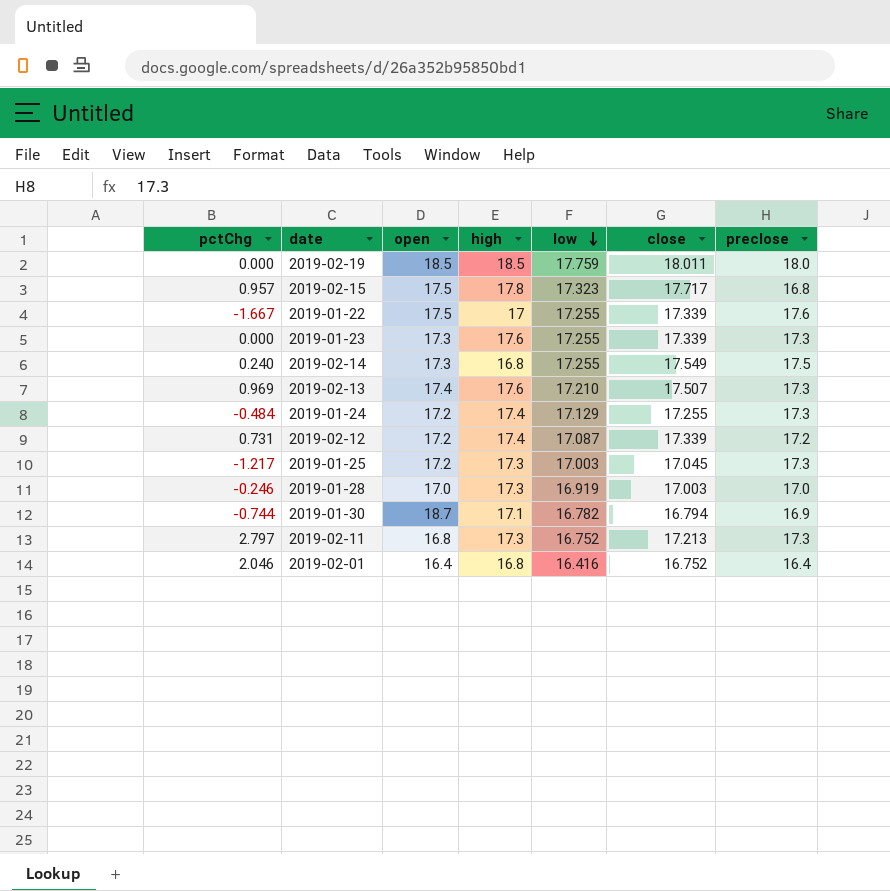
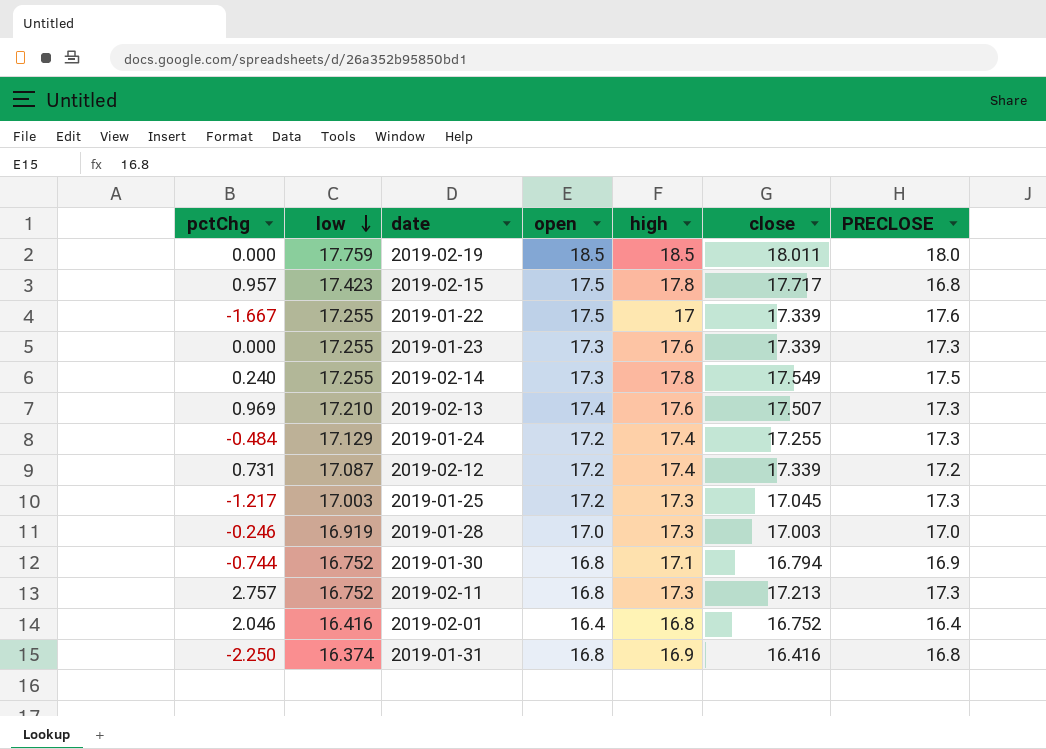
column low | position: 5 -> 2
column name: preclose -> PRECLOSE
2019-02-15 | low: 17.323 -> 17.423
2019-02-14 | high: 16.8 -> 17.8
2019-01-30 | low: 16.782 -> 16.752
2019-01-30 | open: 18.7 -> 16.8
2019-02-11 | pctChg: 2.797 -> 2.757
row 2019-01-31: none -> -2.250 | 16.374 | 16.8 | 16.9 | 16.416 | 16.8

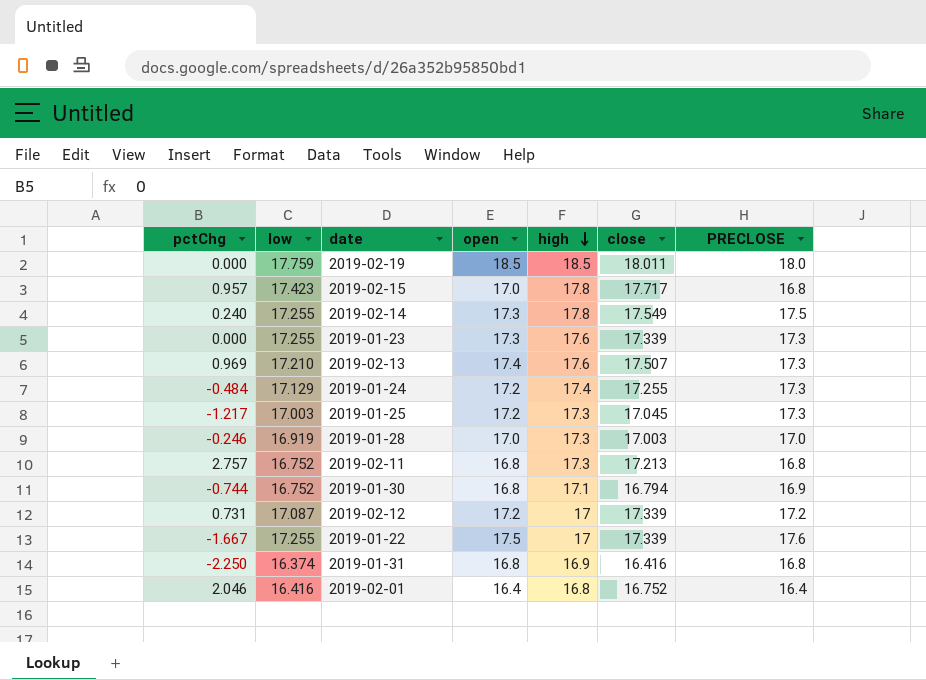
row order: low descending -> high descending
2019-02-15 | open: 17.5 -> 17.0
2019-02-11 | PRECLOSE: 17.3 -> 16.8
2019-02-12 | high: 17.4 -> 17

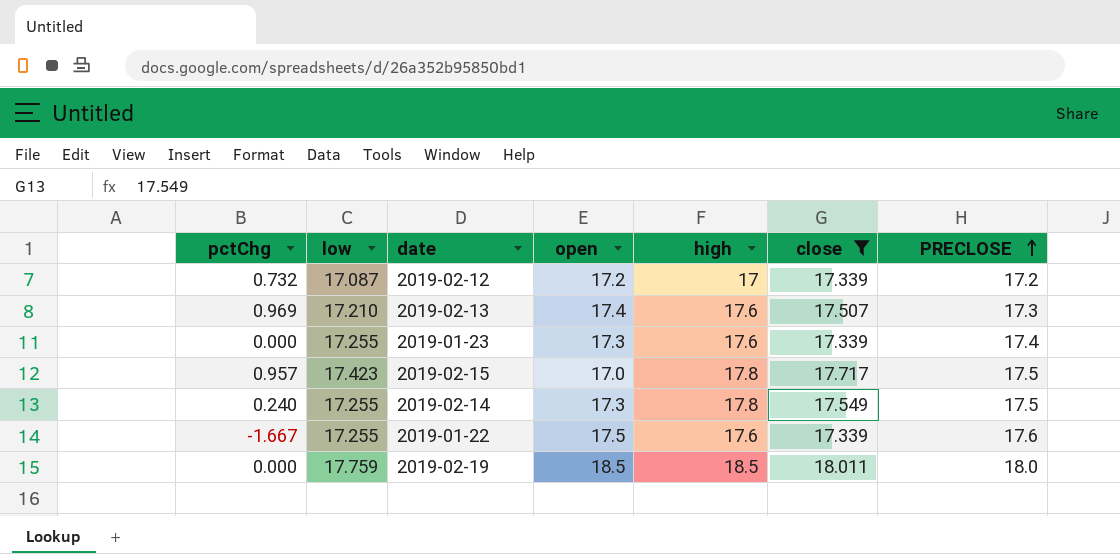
filter: none -> close >= 17.339
row order: high descending -> PRECLOSE ascending
2019-02-12 | pctChg: 0.731 -> 0.732
2019-01-23 | PRECLOSE: 17.3 -> 17.4
2019-02-15 | PRECLOSE: 16.8 -> 17.5
2019-01-22 | high: 17 -> 17.6

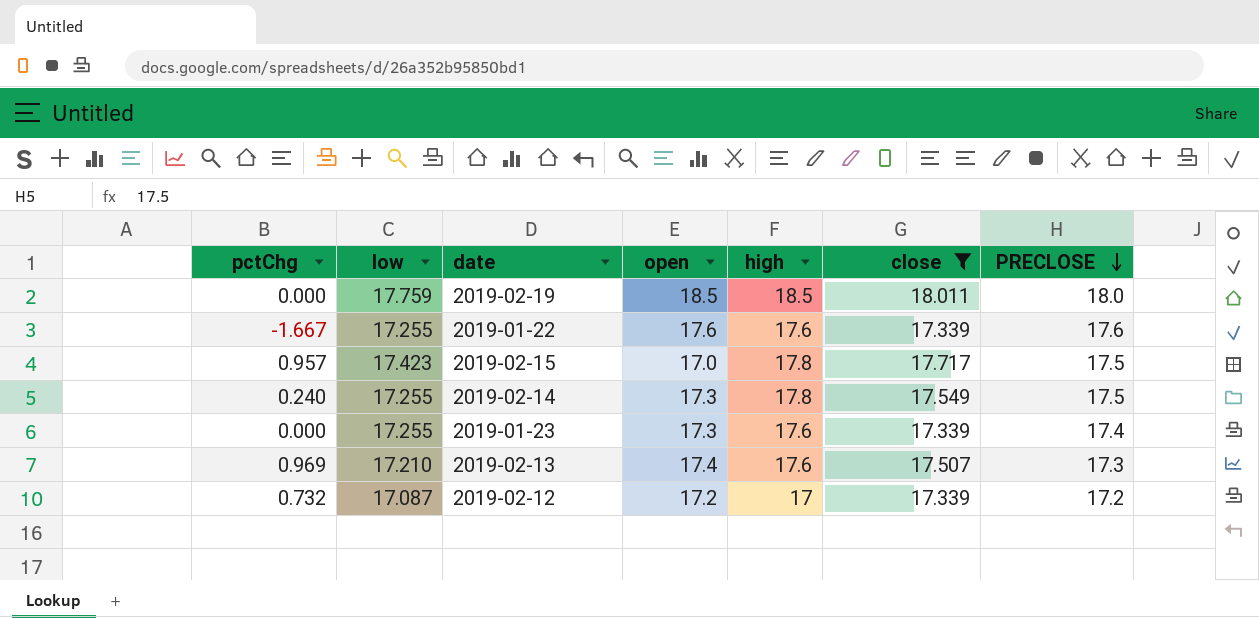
row order: PRECLOSE ascending -> PRECLOSE descending
2019-01-22 | open: 17.5 -> 17.6

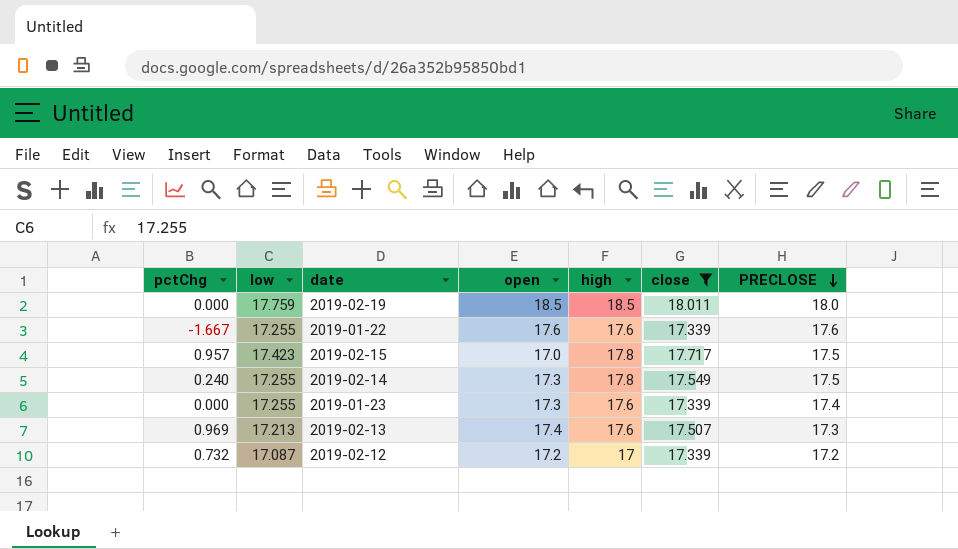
2019-02-13 | low: 17.210 -> 17.213

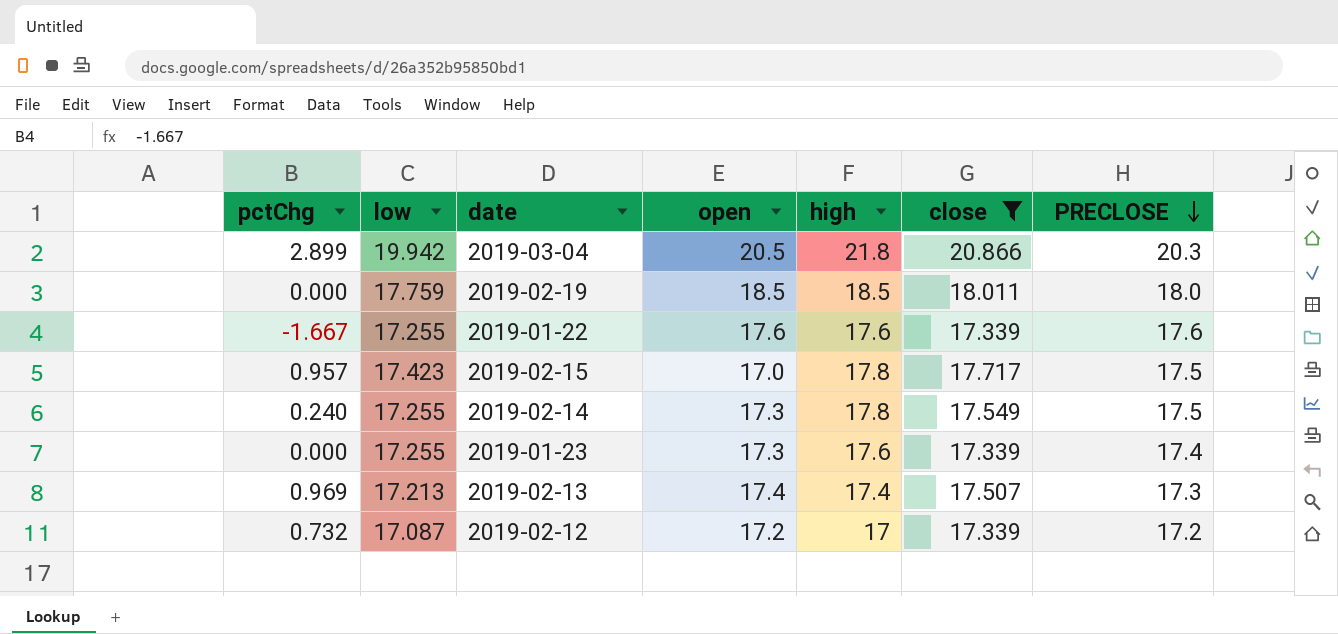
row 2019-03-04: none -> 2.899 | 19.942 | 20.5 | 21.8 | 20.866 | 20.3
2019-02-13 | high: 17.6 -> 17.4

